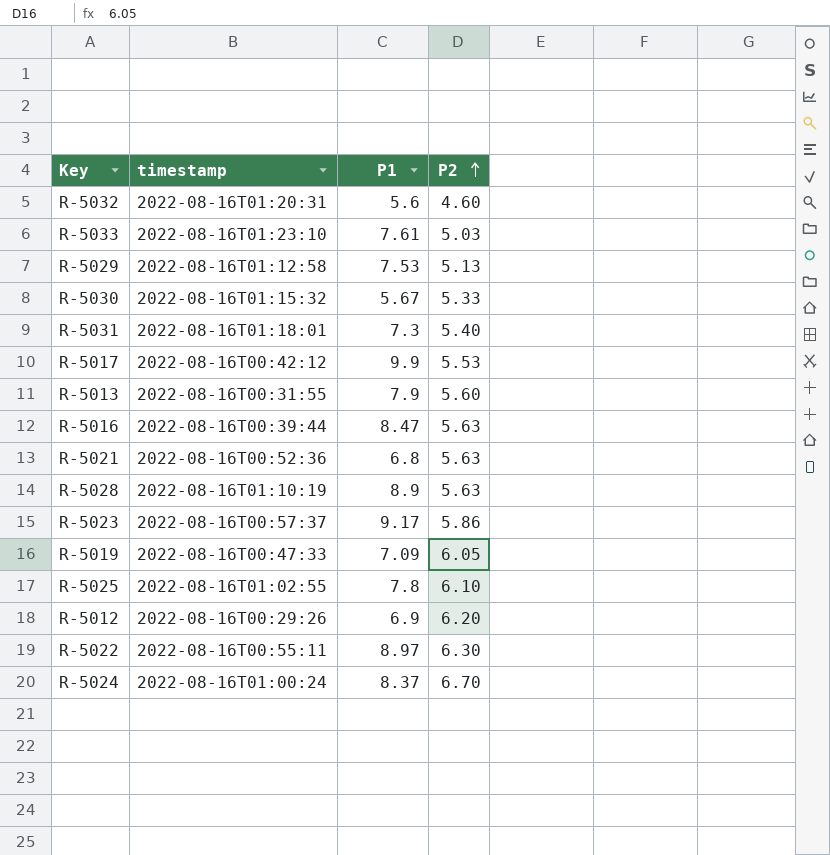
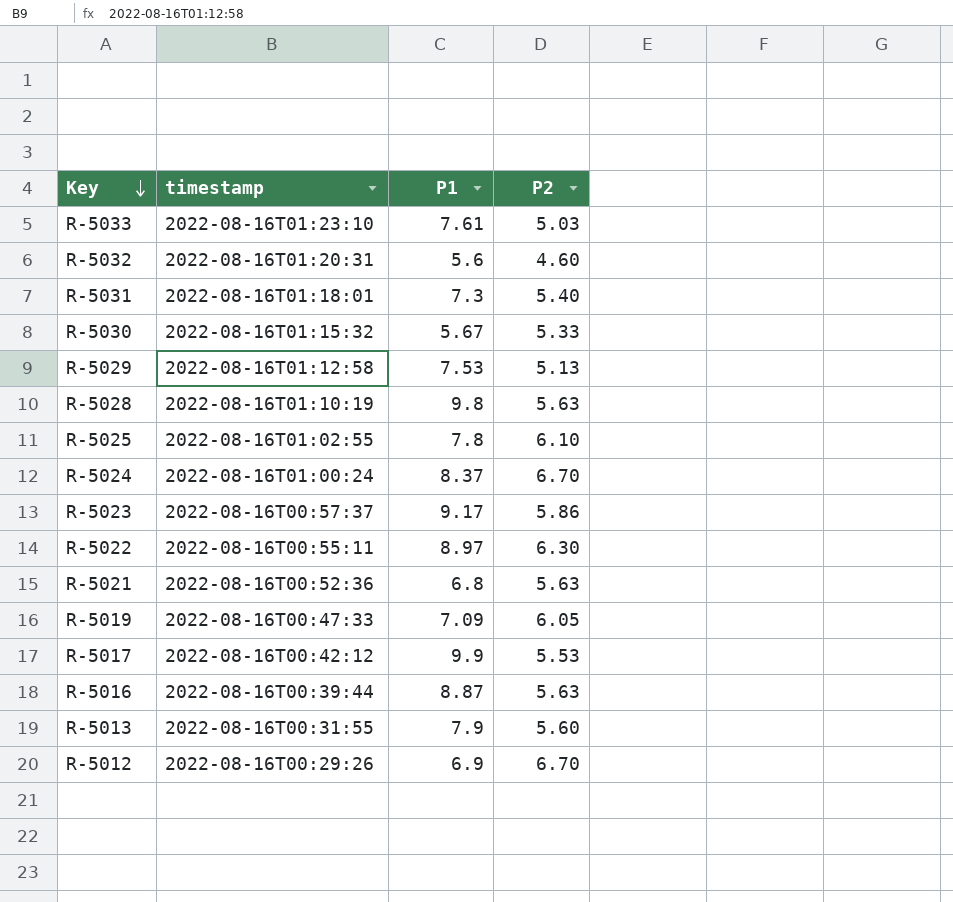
row order: P2 ascending -> Key descending
R-5028 | P1: 8.9 -> 9.8
R-5016 | P1: 8.47 -> 8.87
R-5012 | P2: 6.20 -> 6.70

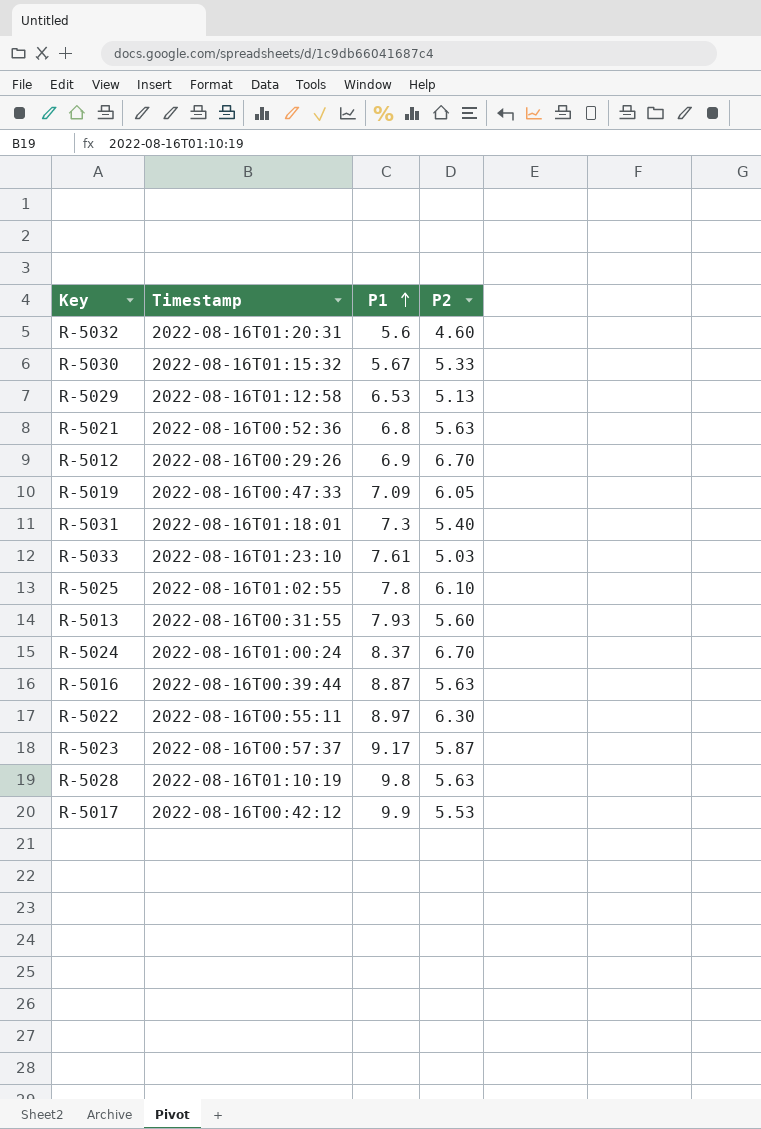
row order: Key descending -> P1 ascending
column name: timestamp -> Timestamp
R-5029 | P1: 7.53 -> 6.53
R-5013 | P1: 7.9 -> 7.93
R-5023 | P2: 5.86 -> 5.87

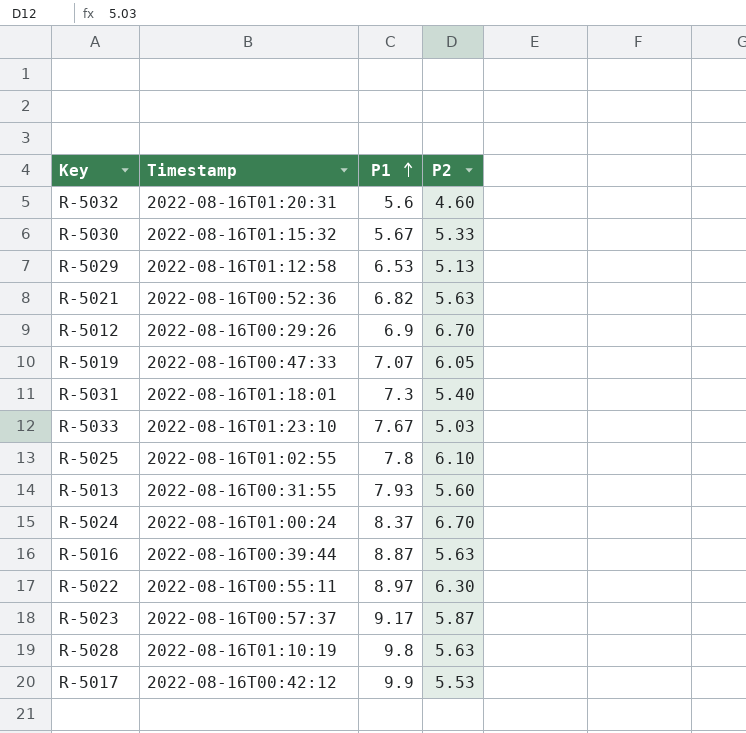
R-5021 | P1: 6.8 -> 6.82
R-5019 | P1: 7.09 -> 7.07
R-5033 | P1: 7.61 -> 7.67

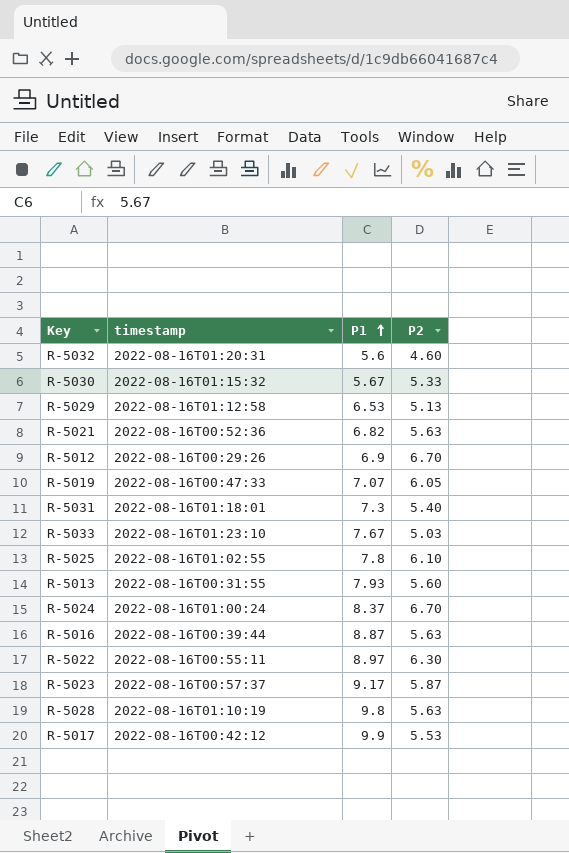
column name: Timestamp -> timestamp

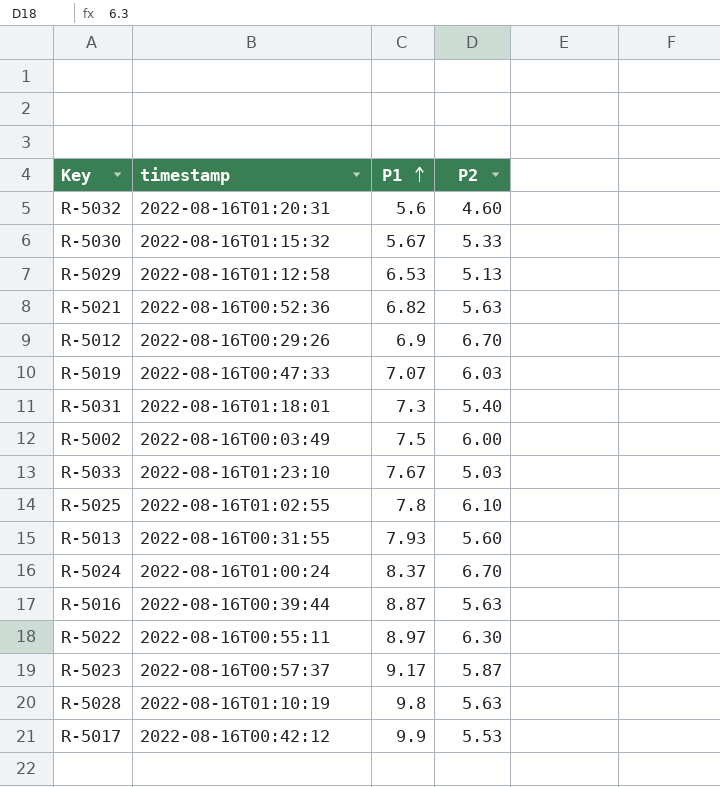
R-5019 | P2: 6.05 -> 6.03
row R-5002: none -> 2022-08-16T00:03:49 | 7.5 | 6.00

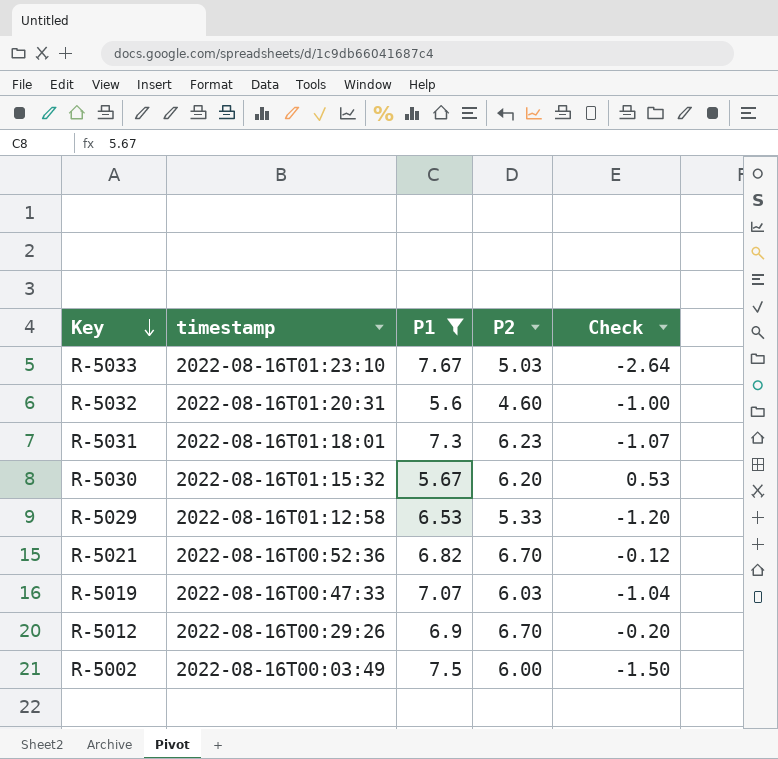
filter: none -> P1 <= 7.67
row order: P1 ascending -> Key descending
column Check | formula: none -> [P2] - [P1]
R-5031 | P2: 5.40 -> 6.23
R-5030 | P2: 5.33 -> 6.20
R-5029 | P2: 5.13 -> 5.33
R-5021 | P2: 5.63 -> 6.70

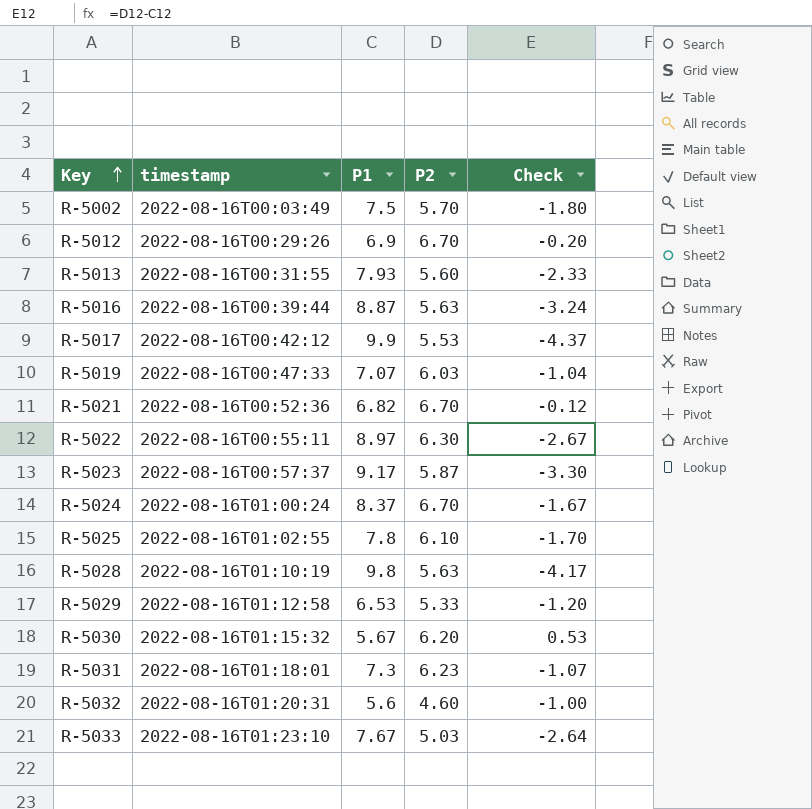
filter: P1 <= 7.67 -> none
row order: Key descending -> Key ascending
R-5002 | P2: 6.00 -> 5.70
R-5002 | Check: -1.50 -> -1.80

